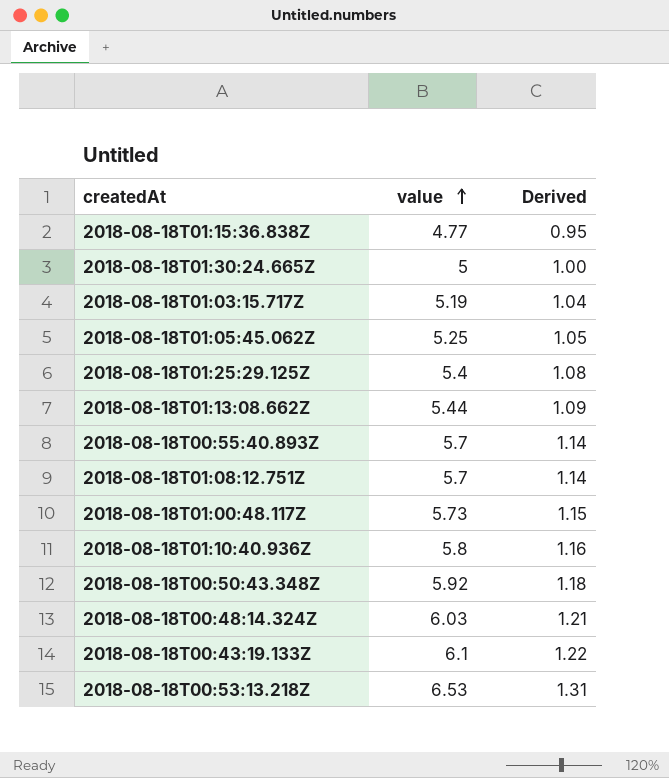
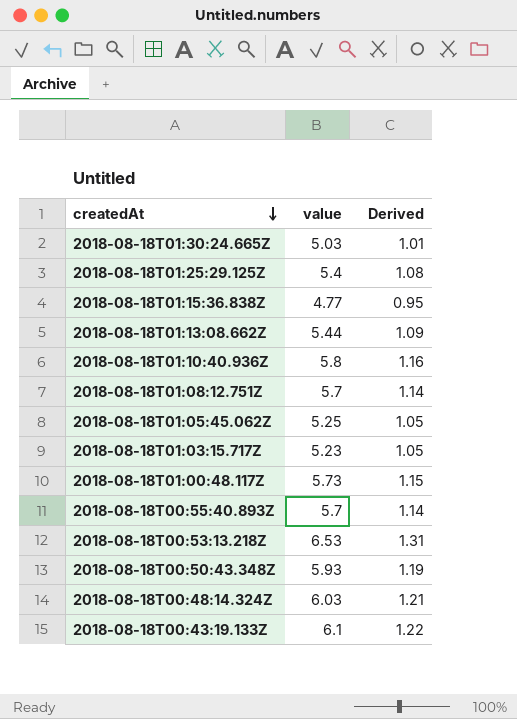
row order: value ascending -> createdAt descending
2018-08-18T01:30:24.665Z | value: 5 -> 5.03
2018-08-18T01:30:24.665Z | Derived: 1.00 -> 1.01
2018-08-18T01:03:15.717Z | value: 5.19 -> 5.23
2018-08-18T01:03:15.717Z | Derived: 1.04 -> 1.05
2018-08-18T00:50:43.348Z | value: 5.92 -> 5.93
2018-08-18T00:50:43.348Z | Derived: 1.18 -> 1.19

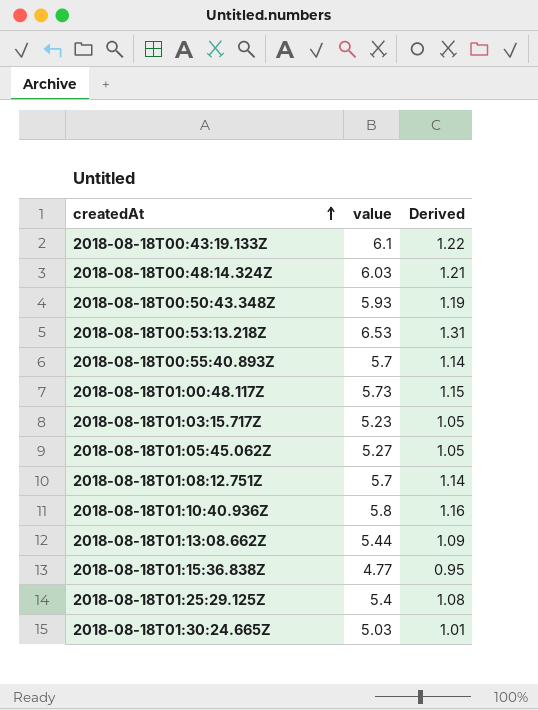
row order: createdAt descending -> createdAt ascending
2018-08-18T01:05:45.062Z | value: 5.25 -> 5.27

